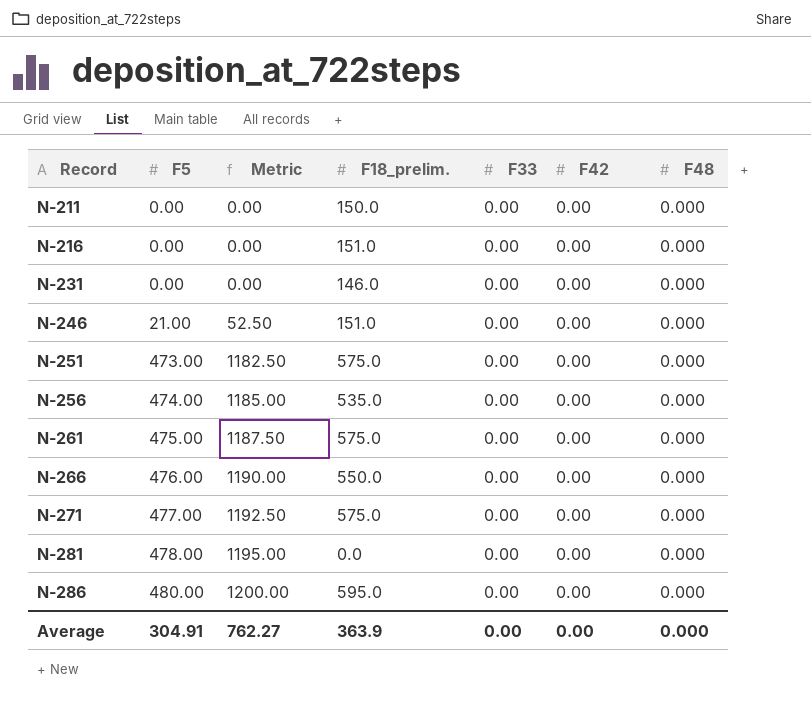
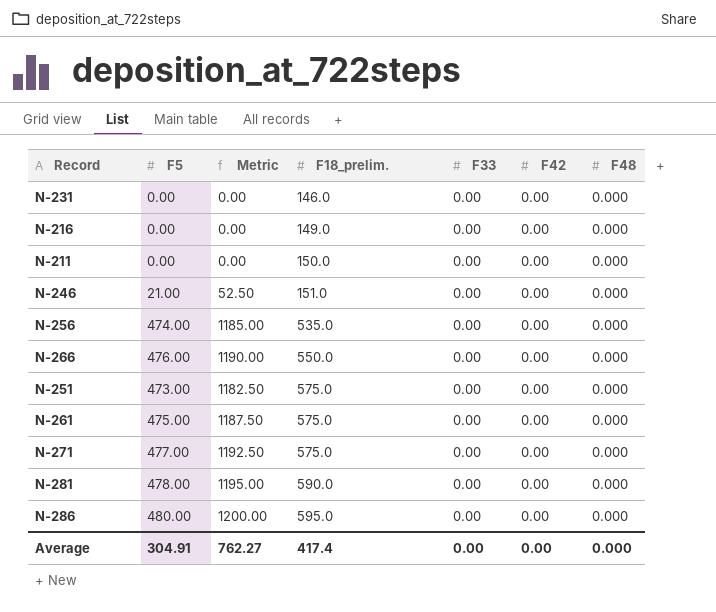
row order: Record ascending -> F18_prelim. ascending
N-216 | F18_prelim.: 151.0 -> 149.0
N-281 | F18_prelim.: 0.0 -> 590.0
Average | F18_prelim.: 363.9 -> 417.4

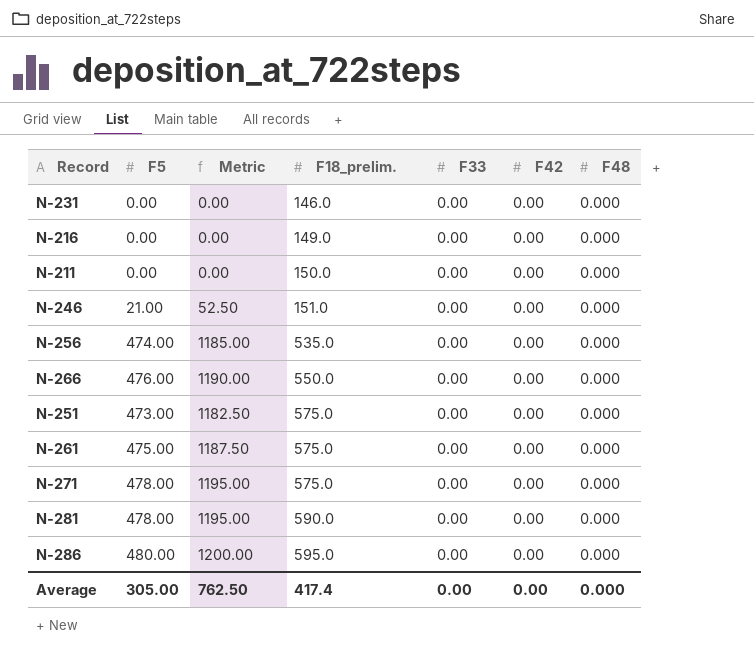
N-271 | F5: 477.00 -> 478.00
N-271 | Metric: 1192.50 -> 1195.00
Average | F5: 304.91 -> 305.00
Average | Metric: 762.27 -> 762.50

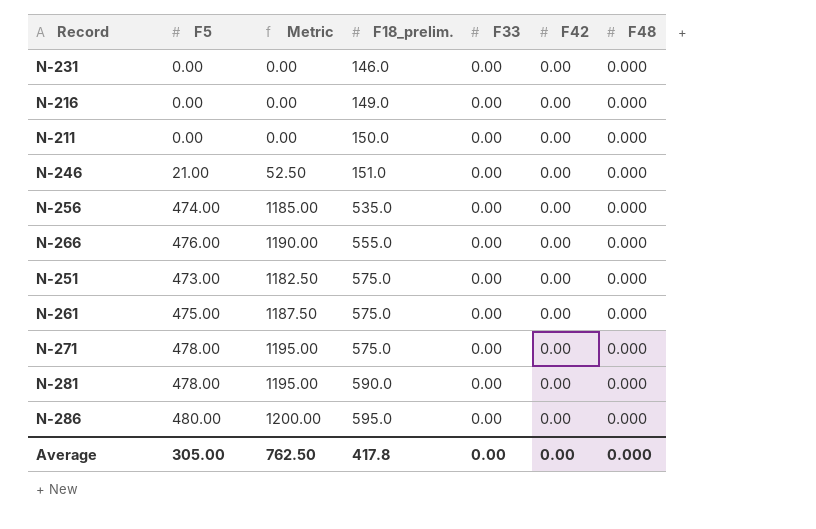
N-266 | F18_prelim.: 550.0 -> 555.0
Average | F18_prelim.: 417.4 -> 417.8

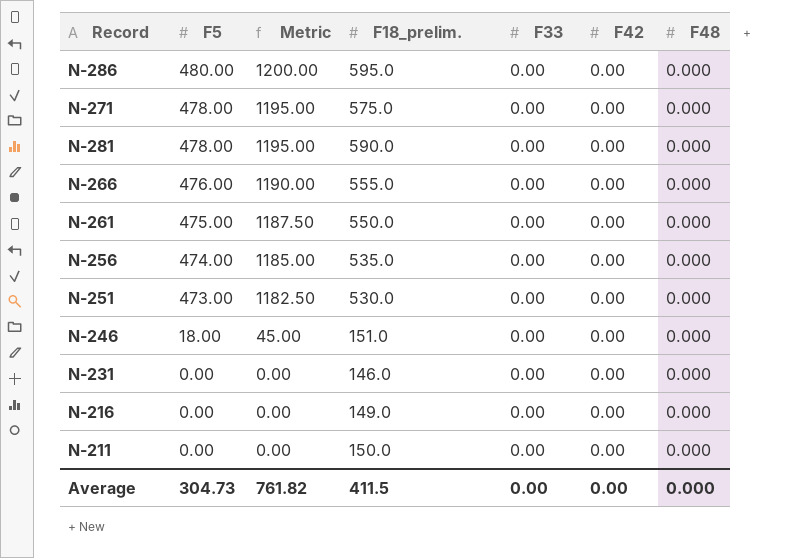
row order: F18_prelim. ascending -> F5 descending
N-261 | F18_prelim.: 575.0 -> 550.0
N-251 | F18_prelim.: 575.0 -> 530.0
N-246 | F5: 21.00 -> 18.00
N-246 | Metric: 52.50 -> 45.00
Average | F5: 305.00 -> 304.73
Average | Metric: 762.50 -> 761.82
Average | F18_prelim.: 417.8 -> 411.5

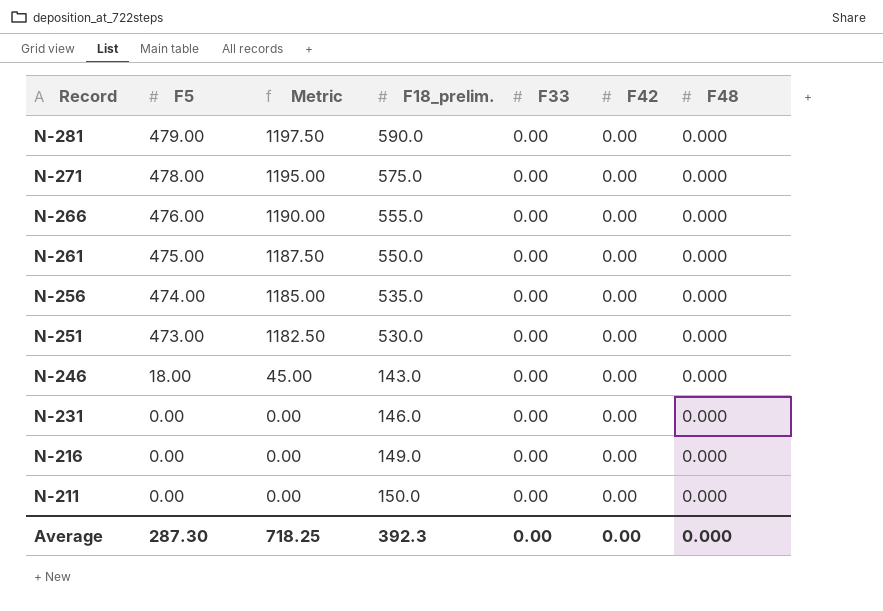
row order: F5 descending -> Record descending
row N-286: 480.00 | 1200.00 | 595.0 | 0.00 | 0.00 | 0.000 -> none
N-281 | F5: 478.00 -> 479.00
N-281 | Metric: 1195.00 -> 1197.50
N-246 | F18_prelim.: 151.0 -> 143.0
Average | F5: 304.73 -> 287.30
Average | Metric: 761.82 -> 718.25
Average | F18_prelim.: 411.5 -> 392.3

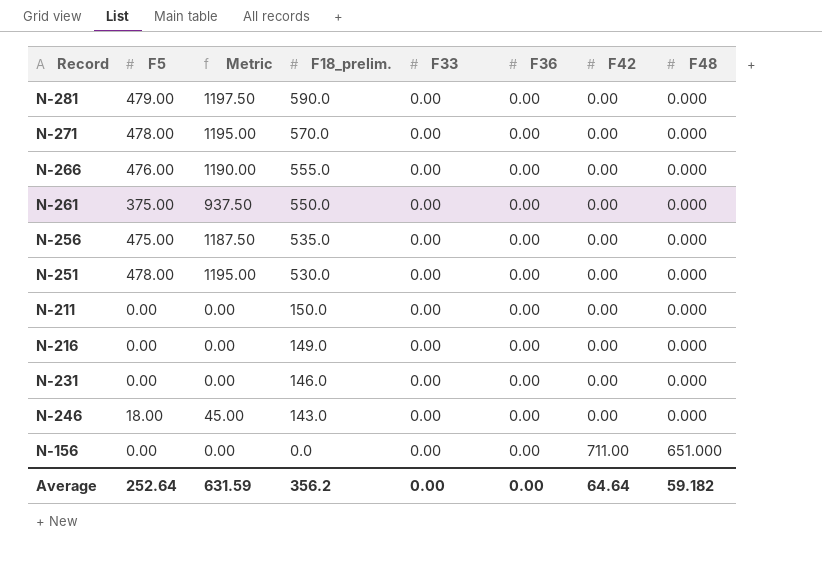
row order: Record descending -> F18_prelim. descending
column F36 | position: none -> 6
N-271 | F18_prelim.: 575.0 -> 570.0
N-261 | F5: 475.00 -> 375.00
N-261 | Metric: 1187.50 -> 937.50
N-256 | F5: 474.00 -> 475.00
N-256 | Metric: 1185.00 -> 1187.50
N-251 | F5: 473.00 -> 478.00
N-251 | Metric: 1182.50 -> 1195.00
row N-156: none -> 0.00 | 0.00 | 0.0 | 0.00 | 0.00 | 711.00 | 651.000
Average | F5: 287.30 -> 252.64
Average | Metric: 718.25 -> 631.59
Average | F18_prelim.: 392.3 -> 356.2
Average | F42: 0.00 -> 64.64
Average | F48: 0.000 -> 59.182

